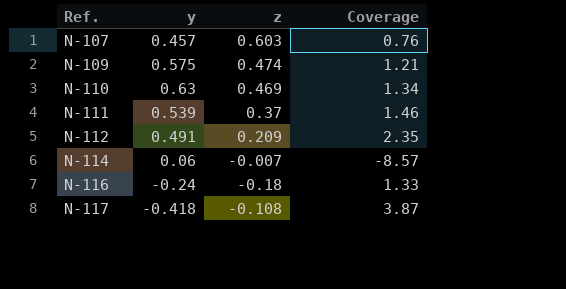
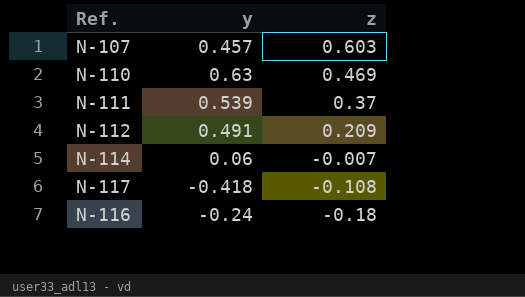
row order: Ref. ascending -> z descending
column Coverage | formula: [y] / [z] -> none
row N-109: 0.575 | 0.474 | 1.21 -> none

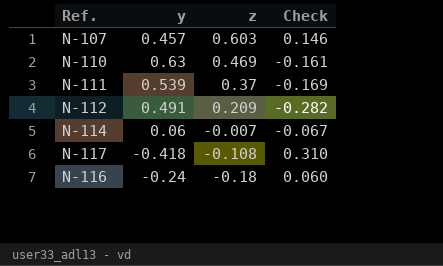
column Check | formula: none -> [z] - [y]

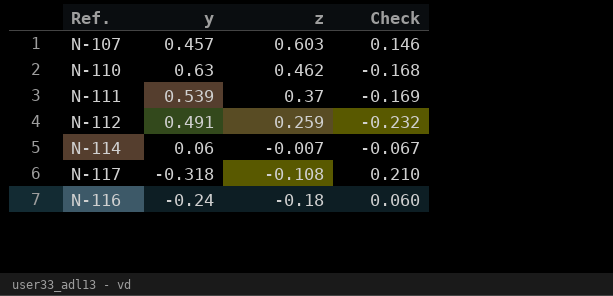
N-110 | z: 0.469 -> 0.462
N-110 | Check: -0.161 -> -0.168
N-112 | z: 0.209 -> 0.259
N-112 | Check: -0.282 -> -0.232
N-117 | y: -0.418 -> -0.318
N-117 | Check: 0.310 -> 0.210

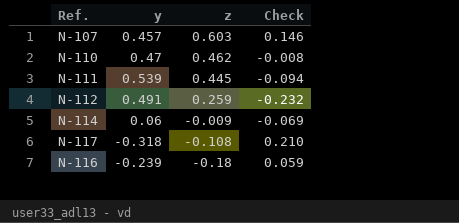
N-110 | y: 0.63 -> 0.47
N-110 | Check: -0.168 -> -0.008
N-111 | z: 0.37 -> 0.445
N-111 | Check: -0.169 -> -0.094
N-114 | z: -0.007 -> -0.009
N-114 | Check: -0.067 -> -0.069
N-116 | y: -0.24 -> -0.239
N-116 | Check: 0.060 -> 0.059

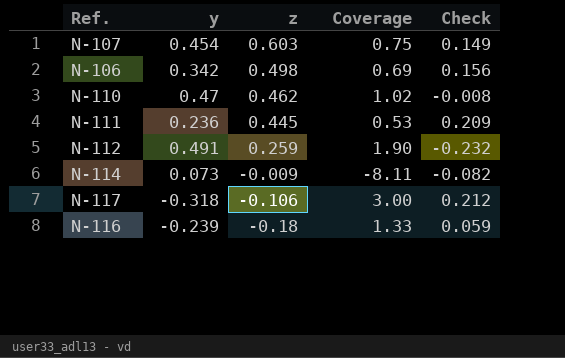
column Coverage | formula: none -> [y] / [z]
N-107 | y: 0.457 -> 0.454
N-107 | Check: 0.146 -> 0.149
row N-106: none -> 0.342 | 0.498 | 0.69 | 0.156
N-111 | y: 0.539 -> 0.236
N-111 | Check: -0.094 -> 0.209
N-114 | y: 0.06 -> 0.073
N-114 | Check: -0.069 -> -0.082
N-117 | z: -0.108 -> -0.106
N-117 | Check: 0.210 -> 0.212

